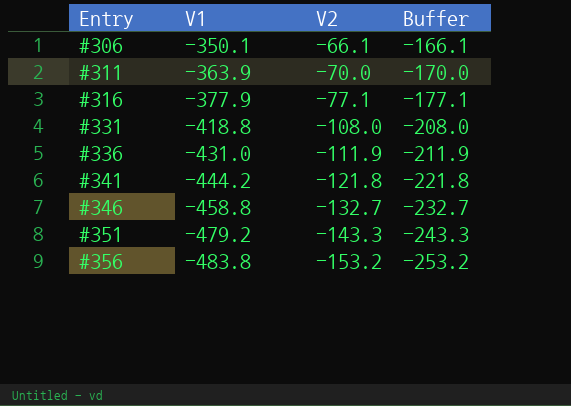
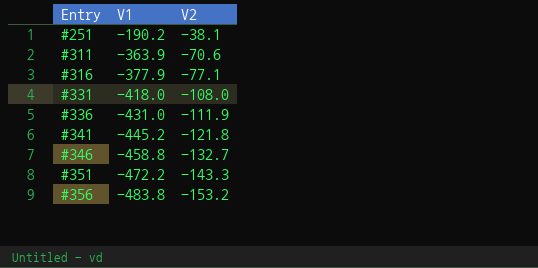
column Buffer | formula: [V2] - 100 -> none
row #306: -350.1 | -66.1 | -166.1 -> none
row #251: none -> -190.2 | -38.1
#311 | V2: -70.0 -> -70.6
#331 | V1: -418.8 -> -418.0
#341 | V1: -444.2 -> -445.2
#351 | V1: -479.2 -> -472.2

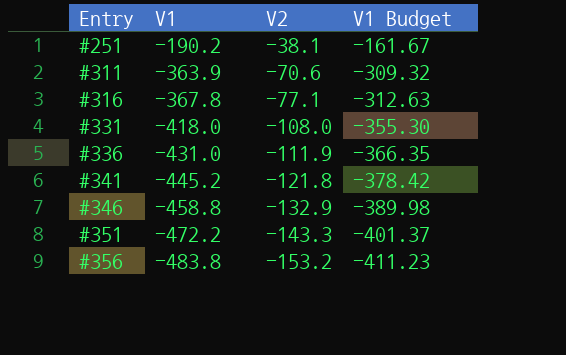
column V1 Budget | formula: none -> [V1] * 0.85
#316 | V1: -377.9 -> -367.8
#346 | V2: -132.7 -> -132.9

